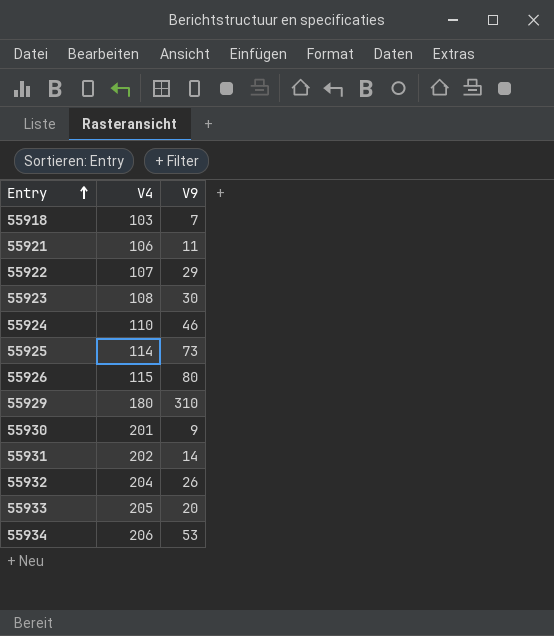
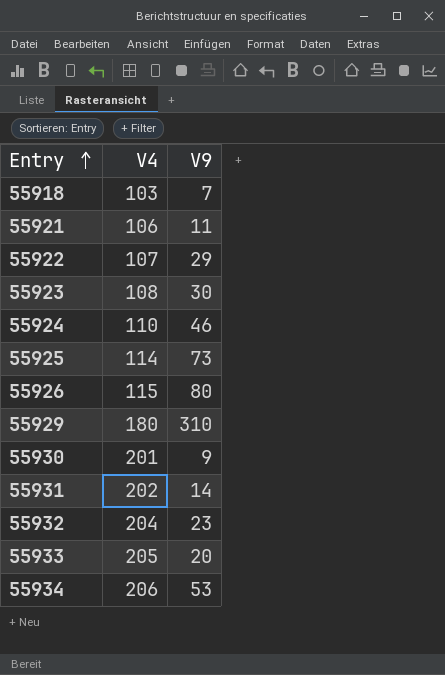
55932 | V9: 26 -> 23

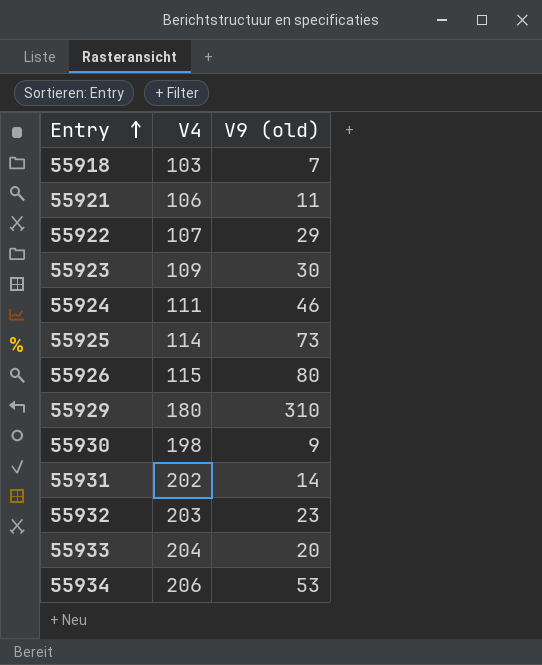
column name: V9 -> V9 (old)
55923 | V4: 108 -> 109
55924 | V4: 110 -> 111
55930 | V4: 201 -> 198
55932 | V4: 204 -> 203
55933 | V4: 205 -> 204

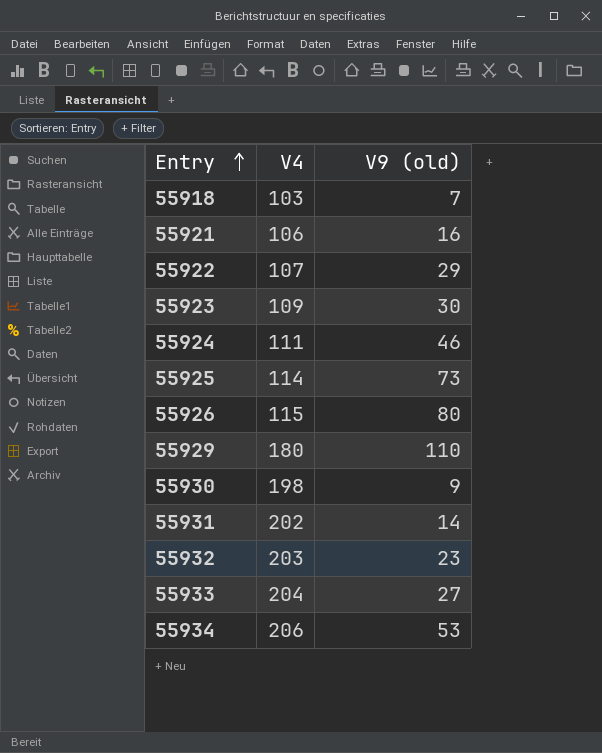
55921 | V9 (old): 11 -> 16
55929 | V9 (old): 310 -> 110
55933 | V9 (old): 20 -> 27

